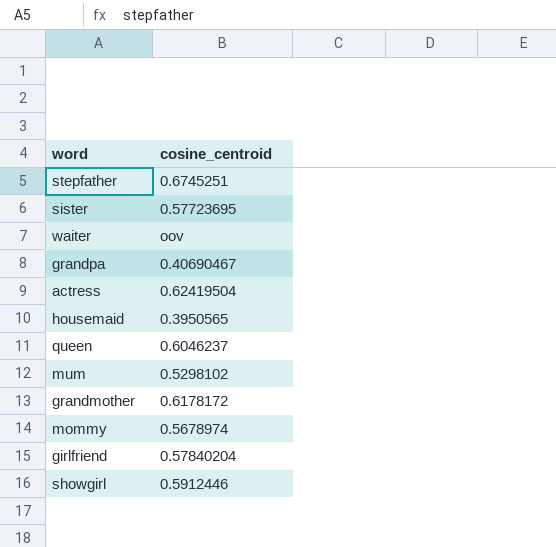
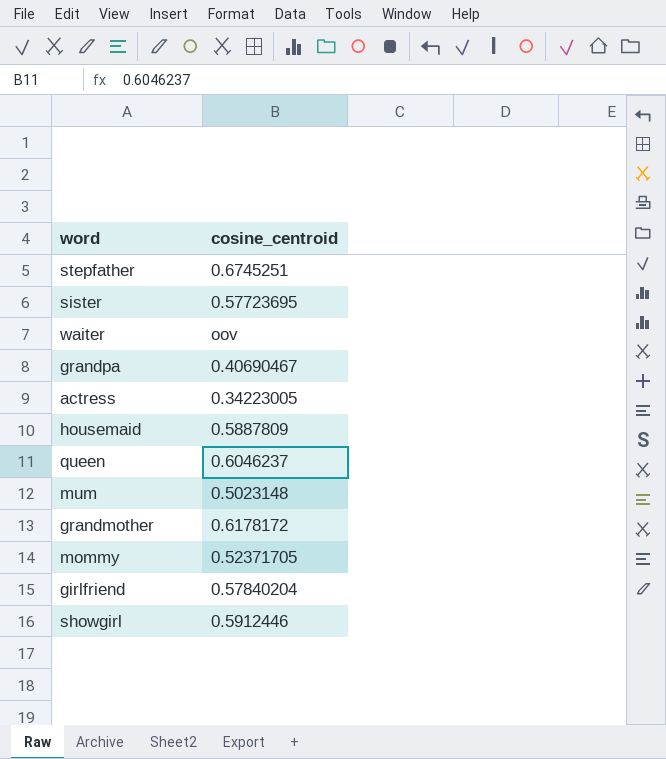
actress | cosine_centroid: 0.62419504 -> 0.34223005
housemaid | cosine_centroid: 0.3950565 -> 0.5887809
mum | cosine_centroid: 0.5298102 -> 0.5023148
mommy | cosine_centroid: 0.5678974 -> 0.52371705

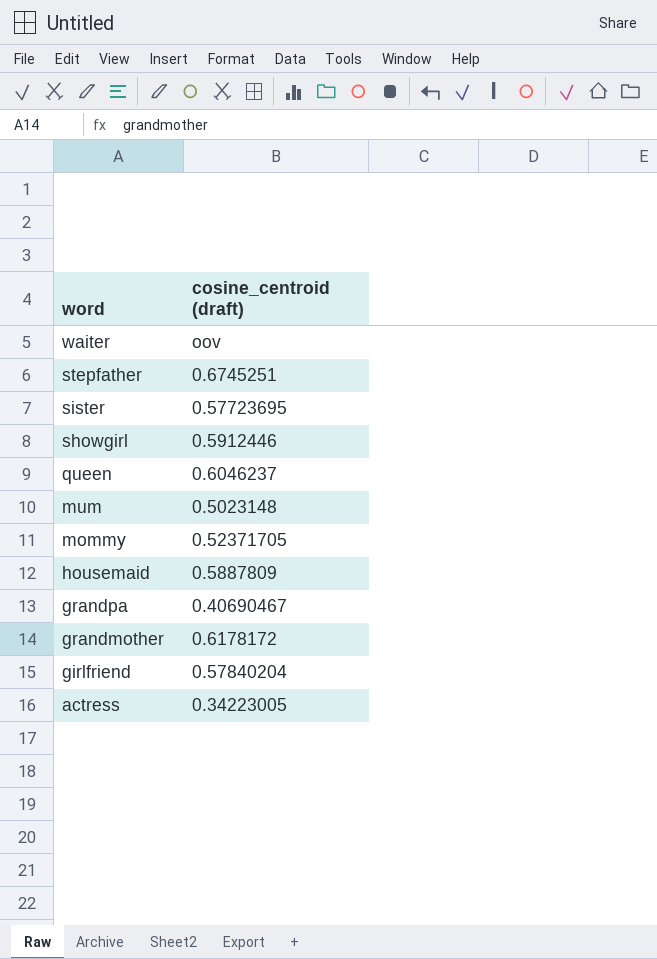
row order: none -> word descending
column name: cosine_centroid -> cosine_centroid (draft)

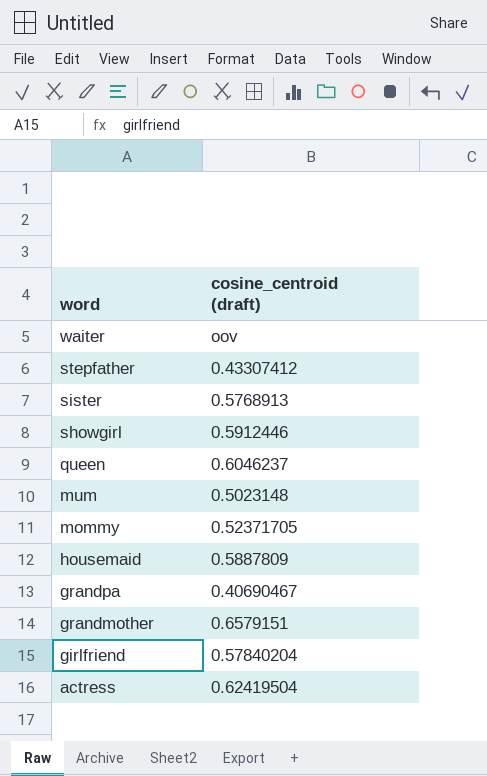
stepfather | cosine_centroid (draft): 0.6745251 -> 0.43307412
sister | cosine_centroid (draft): 0.57723695 -> 0.5768913
grandmother | cosine_centroid (draft): 0.6178172 -> 0.6579151
actress | cosine_centroid (draft): 0.34223005 -> 0.62419504

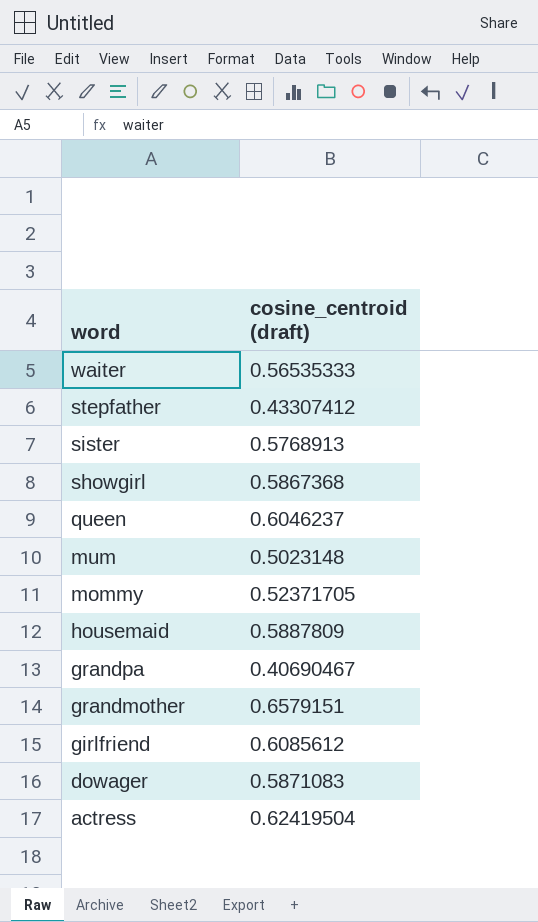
waiter | cosine_centroid (draft): oov -> 0.56535333
showgirl | cosine_centroid (draft): 0.5912446 -> 0.5867368
girlfriend | cosine_centroid (draft): 0.57840204 -> 0.6085612
row dowager: none -> 0.5871083

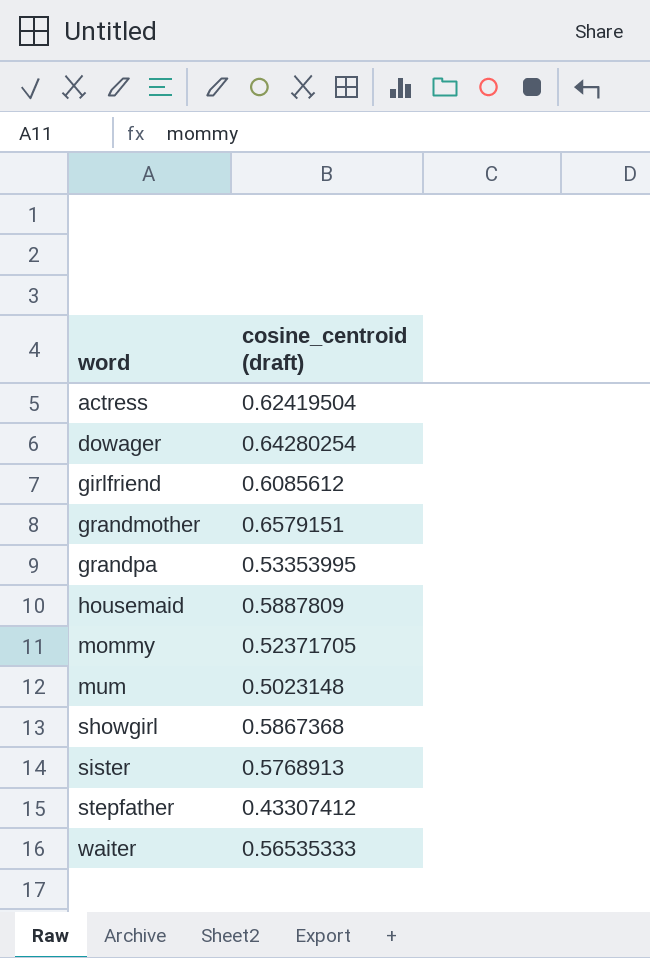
row order: word descending -> word ascending
row queen: 0.6046237 -> none
dowager | cosine_centroid (draft): 0.5871083 -> 0.64280254
grandpa | cosine_centroid (draft): 0.40690467 -> 0.53353995

